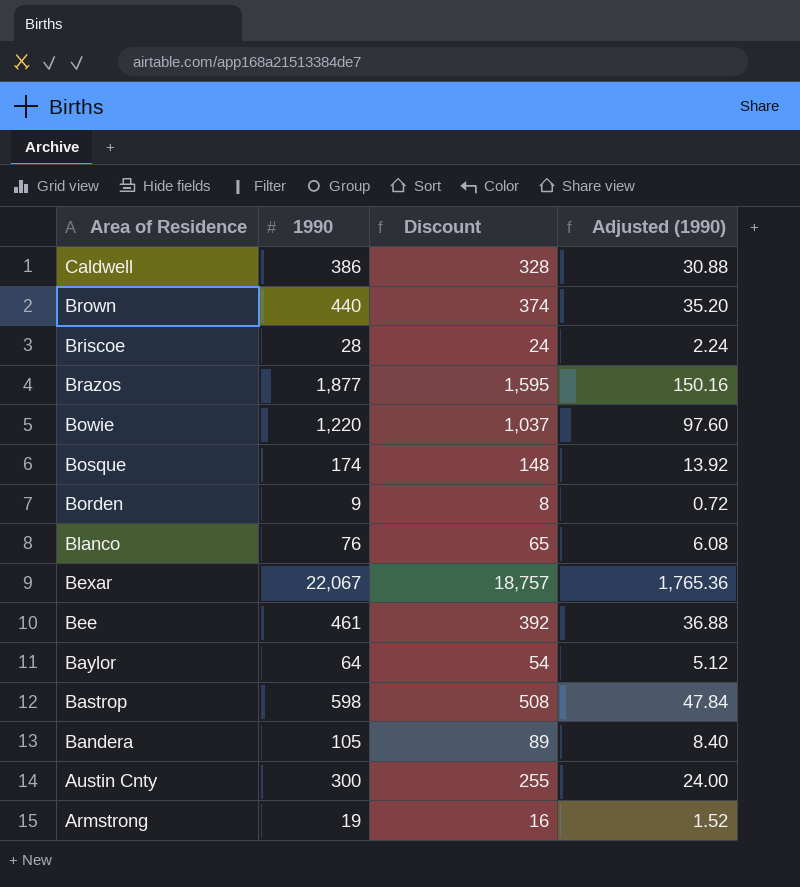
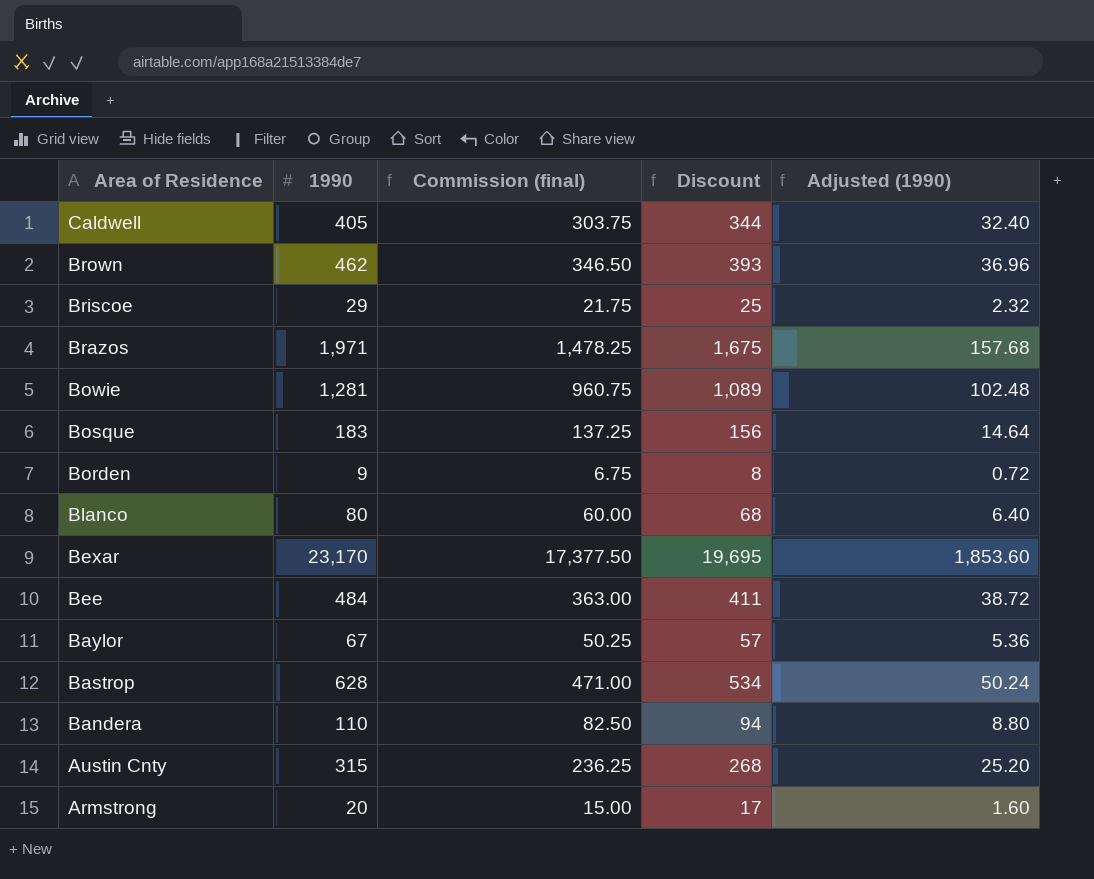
column Commission (final) | formula: none -> [1990] * 0.75
Caldwell | 1990: 386 -> 405
Caldwell | Discount: 328 -> 344
Caldwell | Adjusted (1990): 30.88 -> 32.40
Brown | 1990: 440 -> 462
Brown | Discount: 374 -> 393
Brown | Adjusted (1990): 35.20 -> 36.96
Briscoe | 1990: 28 -> 29
Briscoe | Discount: 24 -> 25
Briscoe | Adjusted (1990): 2.24 -> 2.32
Brazos | 1990: 1,877 -> 1,971
Brazos | Discount: 1,595 -> 1,675
Brazos | Adjusted (1990): 150.16 -> 157.68
Bowie | 1990: 1,220 -> 1,281
Bowie | Discount: 1,037 -> 1,089
Bowie | Adjusted (1990): 97.60 -> 102.48
Bosque | 1990: 174 -> 183
Bosque | Discount: 148 -> 156
Bosque | Adjusted (1990): 13.92 -> 14.64
Blanco | 1990: 76 -> 80
Blanco | Discount: 65 -> 68
Blanco | Adjusted (1990): 6.08 -> 6.40
Bexar | 1990: 22,067 -> 23,170
Bexar | Discount: 18,757 -> 19,695
Bexar | Adjusted (1990): 1,765.36 -> 1,853.60
Bee | 1990: 461 -> 484
Bee | Discount: 392 -> 411
Bee | Adjusted (1990): 36.88 -> 38.72
Baylor | 1990: 64 -> 67
Baylor | Discount: 54 -> 57
Baylor | Adjusted (1990): 5.12 -> 5.36
Bastrop | 1990: 598 -> 628
Bastrop | Discount: 508 -> 534
Bastrop | Adjusted (1990): 47.84 -> 50.24
Bandera | 1990: 105 -> 110
Bandera | Discount: 89 -> 94
Bandera | Adjusted (1990): 8.40 -> 8.80
Austin Cnty | 1990: 300 -> 315
Austin Cnty | Discount: 255 -> 268
Austin Cnty | Adjusted (1990): 24.00 -> 25.20
Armstrong | 1990: 19 -> 20
Armstrong | Discount: 16 -> 17
Armstrong | Adjusted (1990): 1.52 -> 1.60

